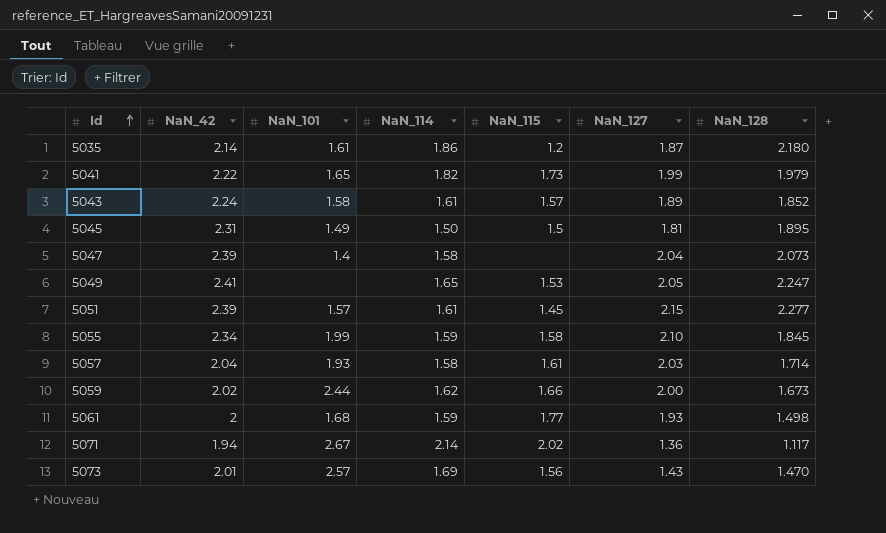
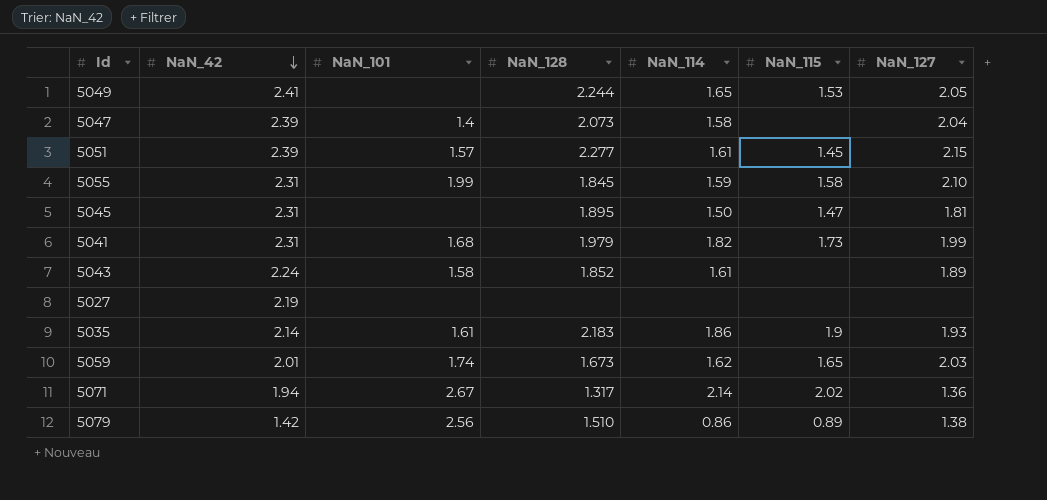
row order: Id ascending -> NaN_42 descending
column NaN_128 | position: 7 -> 4
row 5057: 2.04 | 1.93 | 1.58 | 1.61 | 2.03 | 1.714 -> none
row 5061: 2 | 1.68 | 1.59 | 1.77 | 1.93 | 1.498 -> none
row 5073: 2.01 | 2.57 | 1.69 | 1.56 | 1.43 | 1.470 -> none
5049 | NaN_128: 2.247 -> 2.244
5055 | NaN_42: 2.34 -> 2.31
5045 | NaN_101: 1.49 -> none
5045 | NaN_115: 1.5 -> 1.47
5041 | NaN_42: 2.22 -> 2.31
5041 | NaN_101: 1.65 -> 1.68
5043 | NaN_115: 1.57 -> none
row 5027: none -> 2.19 | none | none | none | none | none
5035 | NaN_128: 2.180 -> 2.183
5035 | NaN_115: 1.2 -> 1.9
5035 | NaN_127: 1.87 -> 1.93
5059 | NaN_42: 2.02 -> 2.01
5059 | NaN_101: 2.44 -> 1.74
5059 | NaN_115: 1.66 -> 1.65
5059 | NaN_127: 2.00 -> 2.03
5071 | NaN_128: 1.117 -> 1.317
row 5079: none -> 1.42 | 2.56 | 1.510 | 0.86 | 0.89 | 1.38

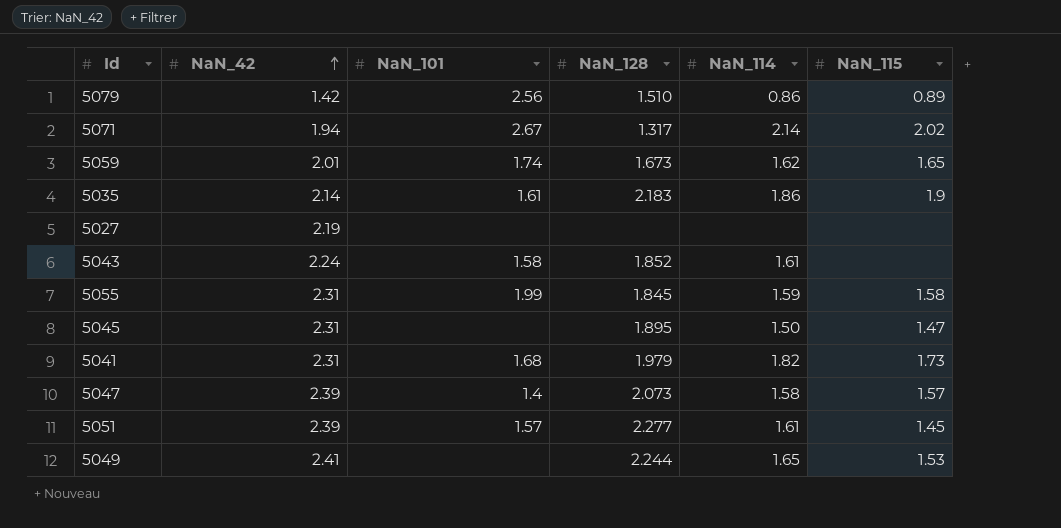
row order: NaN_42 descending -> NaN_42 ascending
column NaN_127 | position: 7 -> none
5047 | NaN_115: none -> 1.57

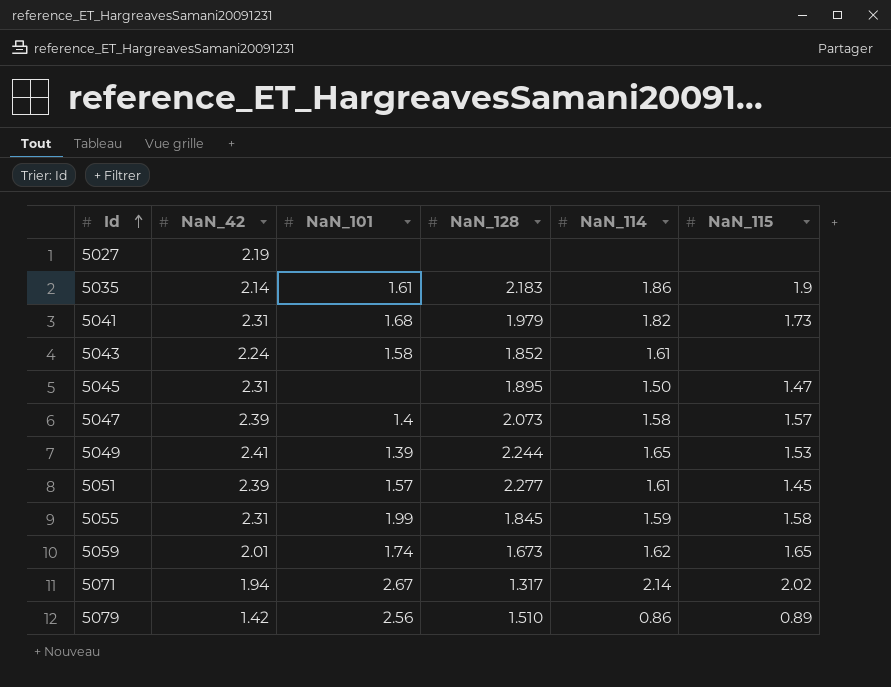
row order: NaN_42 ascending -> Id ascending
5049 | NaN_101: none -> 1.39

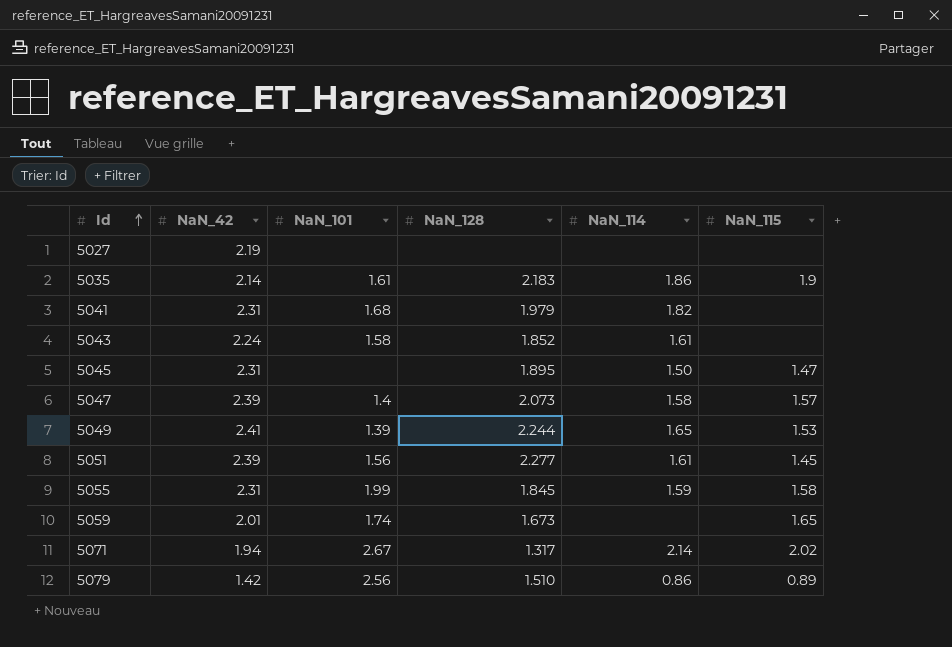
5041 | NaN_115: 1.73 -> none
5051 | NaN_101: 1.57 -> 1.56
5059 | NaN_114: 1.62 -> none

